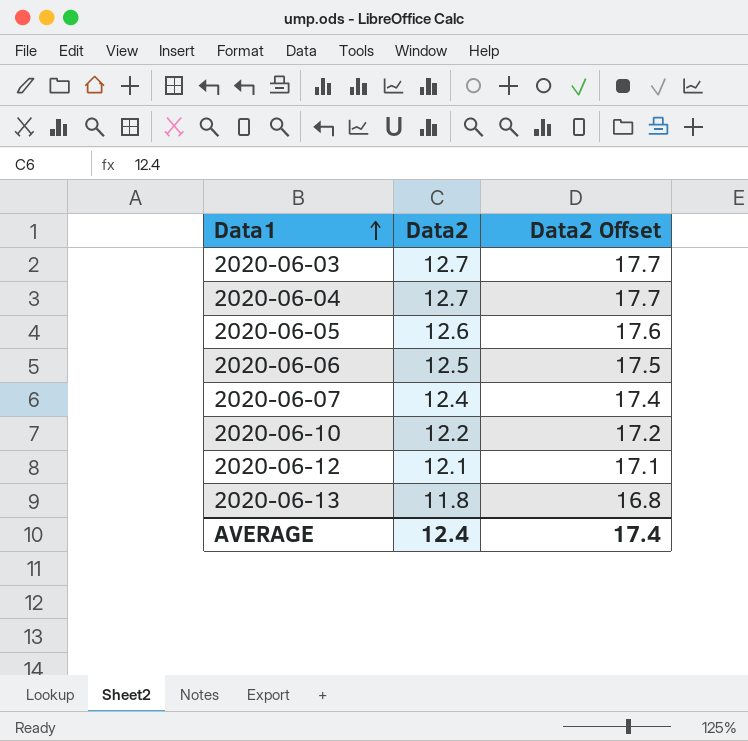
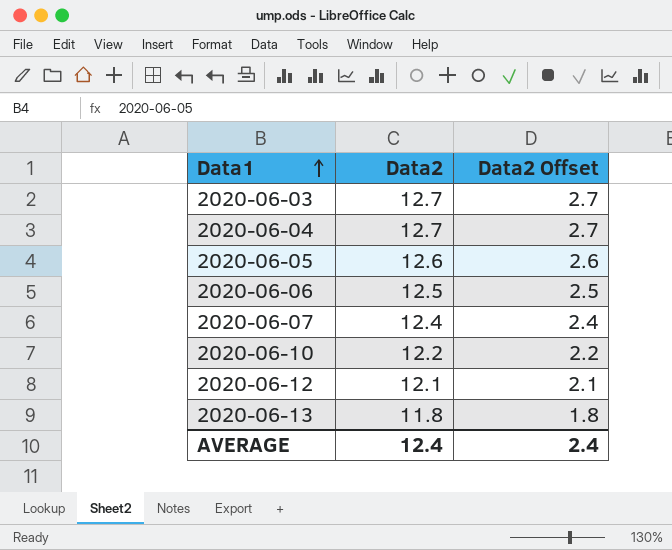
column Data2 Offset | formula: [Data2] + 5 -> [Data2] - 10
AVERAGE | Data2 Offset: 17.4 -> 2.4

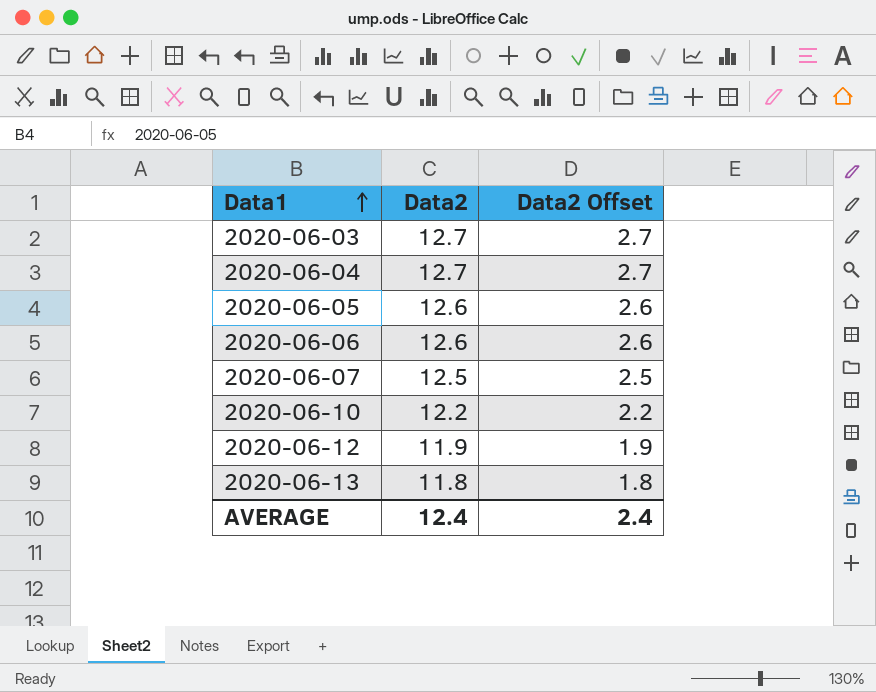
2020-06-06 | Data2: 12.5 -> 12.6
2020-06-06 | Data2 Offset: 2.5 -> 2.6
2020-06-07 | Data2: 12.4 -> 12.5
2020-06-07 | Data2 Offset: 2.4 -> 2.5
2020-06-12 | Data2: 12.1 -> 11.9
2020-06-12 | Data2 Offset: 2.1 -> 1.9

